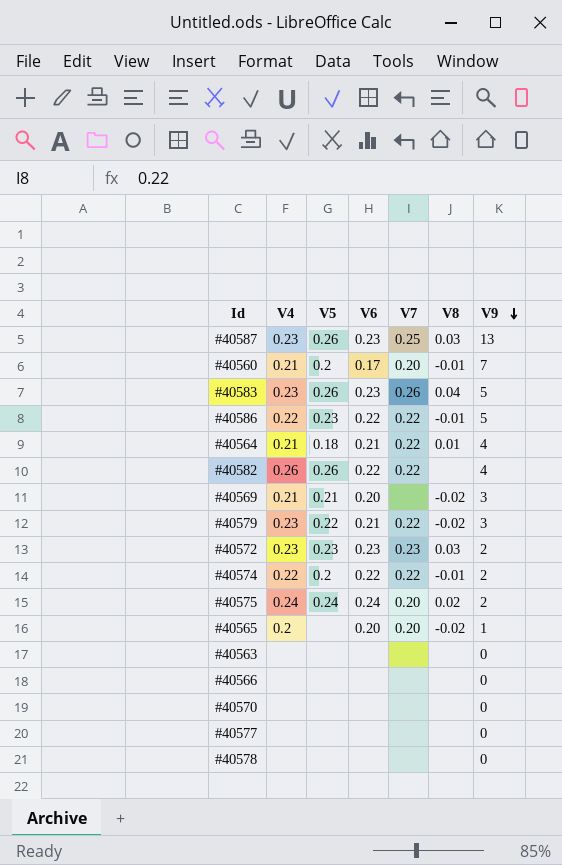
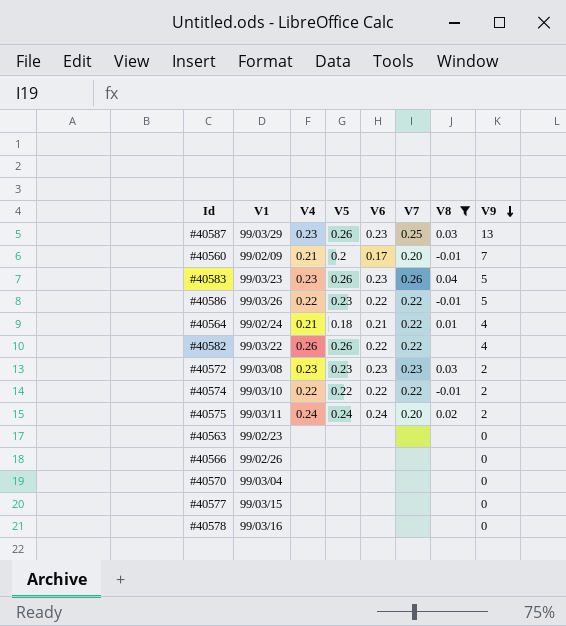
filter: none -> V8 != -0.02
column V1 | position: none -> 2
#40574 | V5: 0.2 -> 0.22

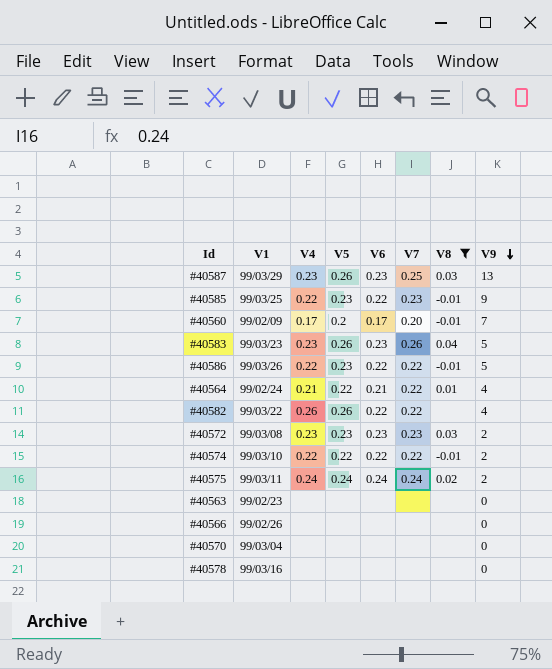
row #40577: 99/03/15 | none | none | none | none | none | 0 -> none
row #40585: none -> 99/03/25 | 0.22 | 0.23 | 0.22 | 0.23 | -0.01 | 9
#40560 | V4: 0.21 -> 0.17
#40564 | V5: 0.18 -> 0.22
#40575 | V7: 0.20 -> 0.24

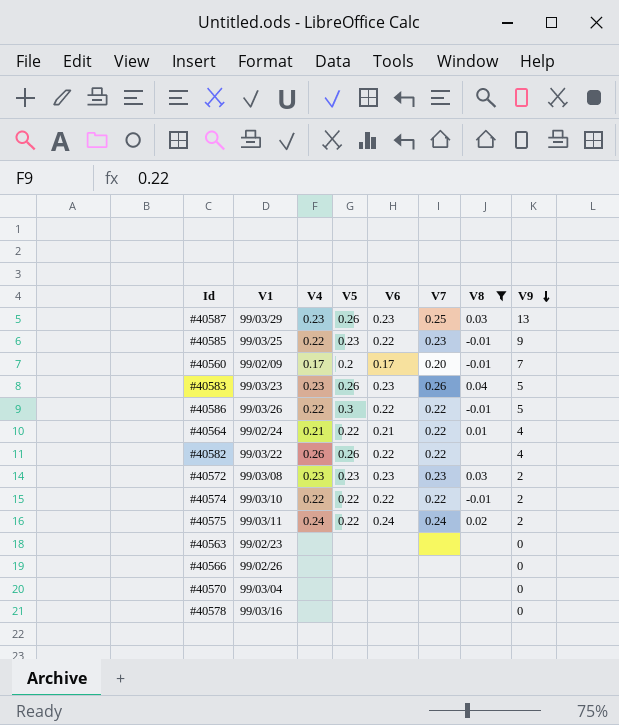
#40586 | V5: 0.23 -> 0.3
#40575 | V5: 0.24 -> 0.22

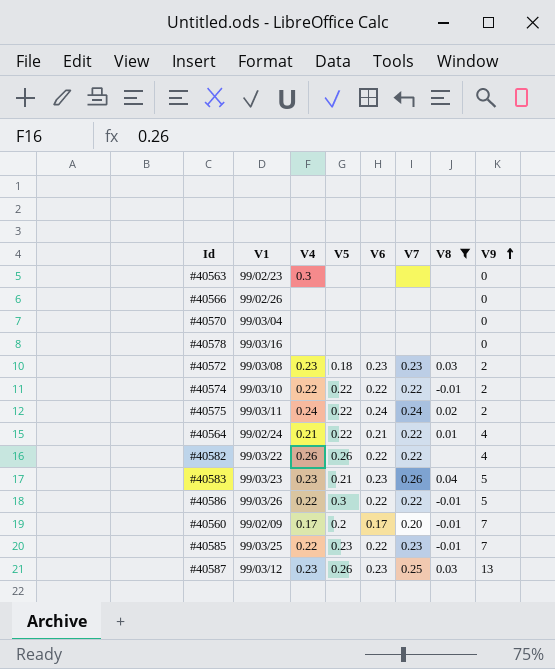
row order: V9 descending -> V9 ascending
#40563 | V4: none -> 0.3
#40572 | V5: 0.23 -> 0.18
#40583 | V5: 0.26 -> 0.21
#40585 | V9: 9 -> 7
#40587 | V1: 99/03/29 -> 99/03/12

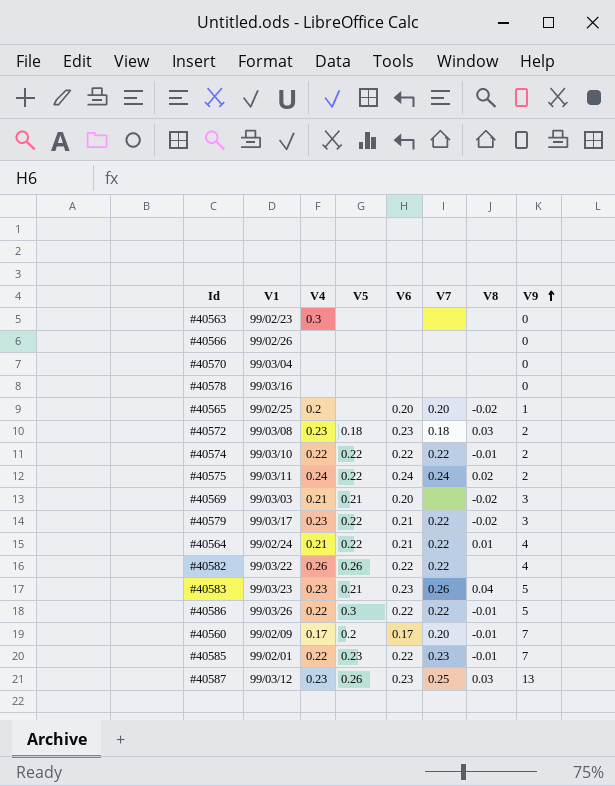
filter: V8 != -0.02 -> none
#40572 | V7: 0.23 -> 0.18
#40585 | V1: 99/03/25 -> 99/02/01

